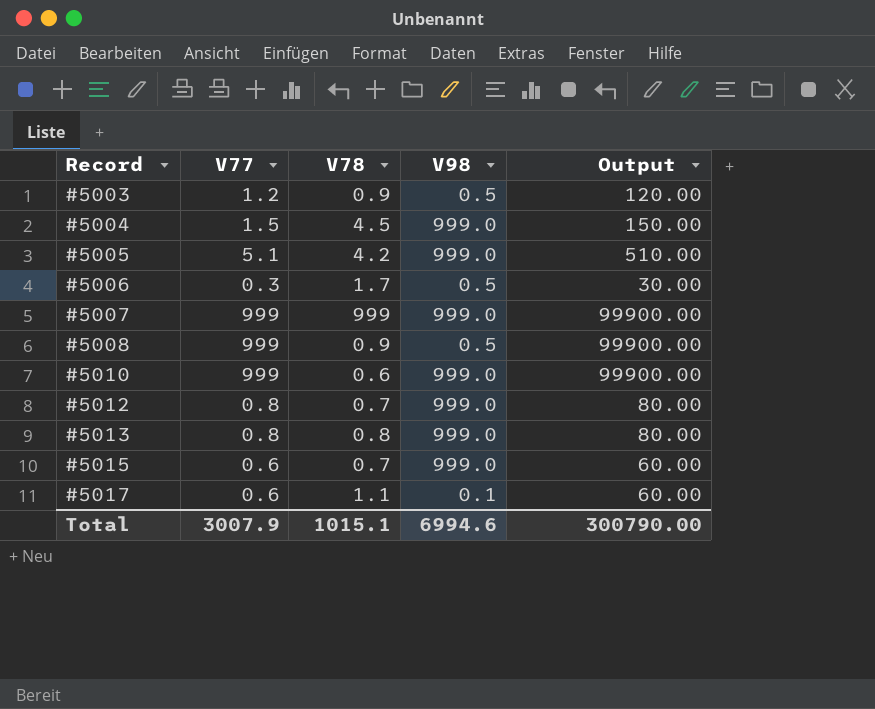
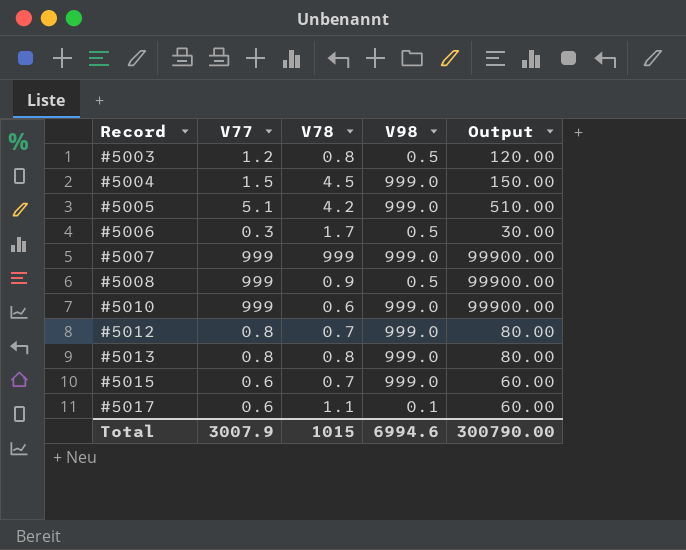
#5003 | V78: 0.9 -> 0.8
Total | V78: 1015.1 -> 1015

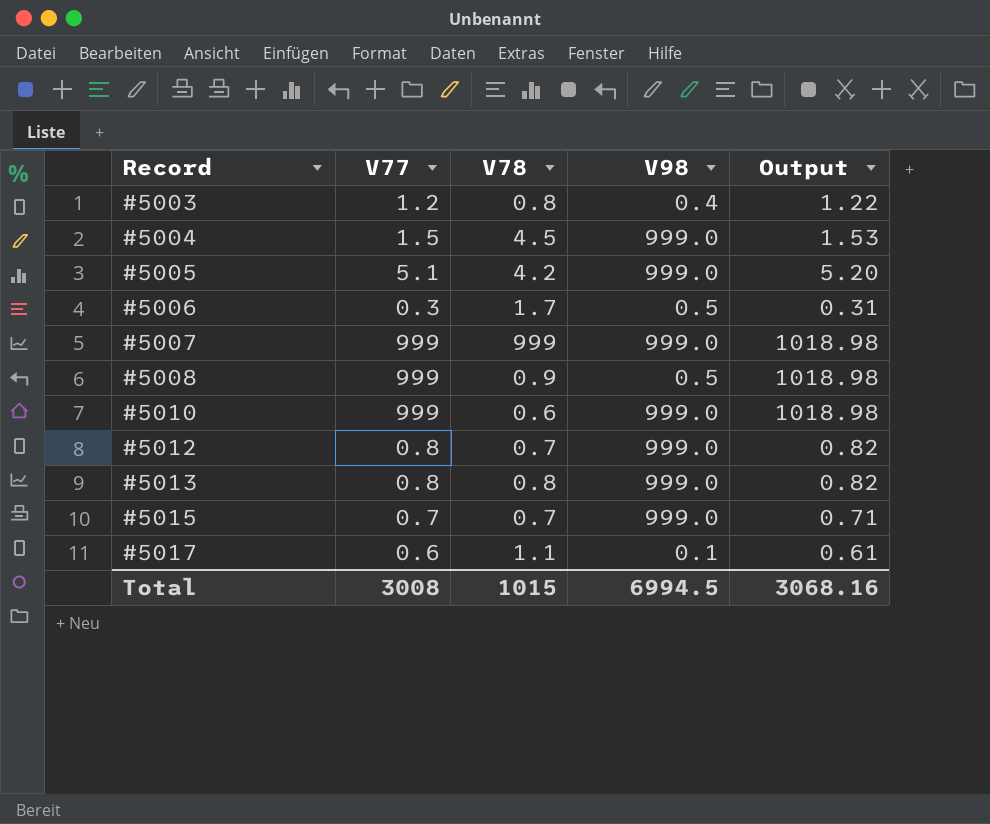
column Output | formula: [V77] * 100 -> [V77] * 1.02
#5003 | V98: 0.5 -> 0.4
#5015 | V77: 0.6 -> 0.7
Total | V77: 3007.9 -> 3008
Total | V98: 6994.6 -> 6994.5
Total | Output: 300790.00 -> 3068.16

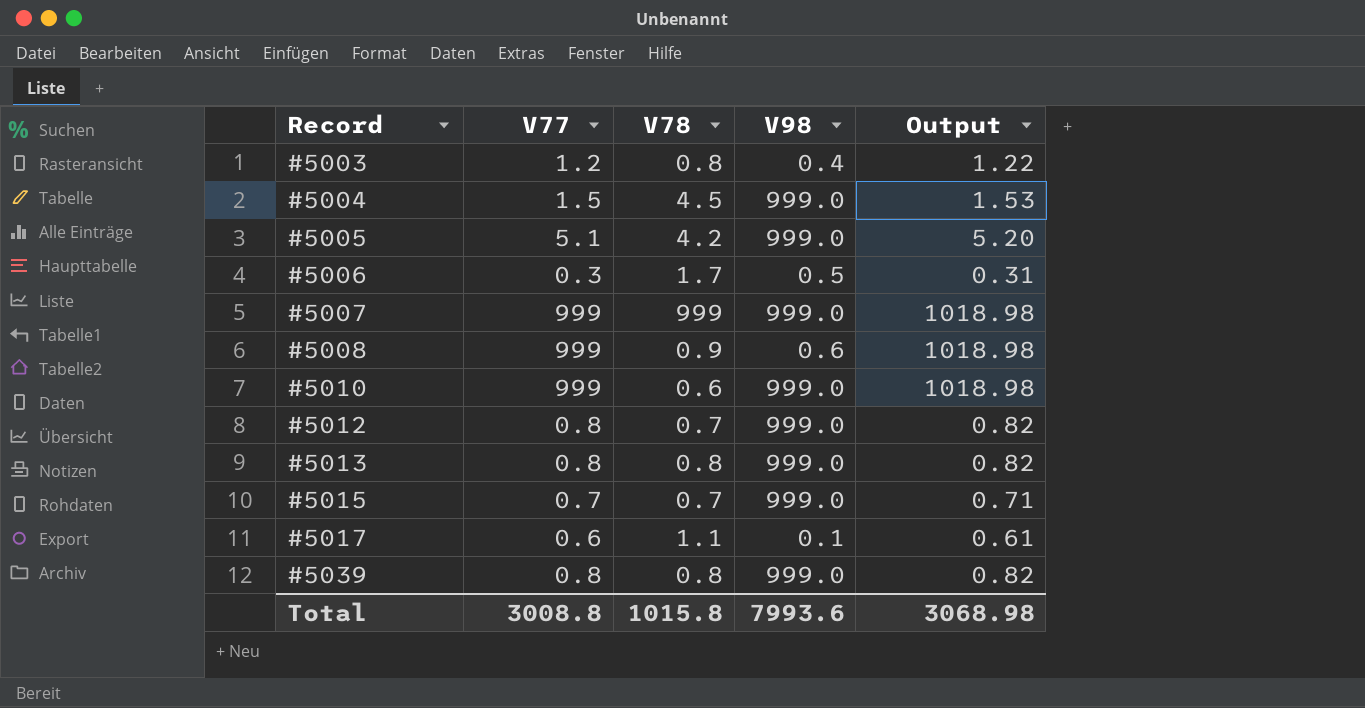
#5008 | V98: 0.5 -> 0.6
row #5039: none -> 0.8 | 0.8 | 999.0 | 0.82
Total | V77: 3008 -> 3008.8
Total | V78: 1015 -> 1015.8
Total | V98: 6994.5 -> 7993.6
Total | Output: 3068.16 -> 3068.98

